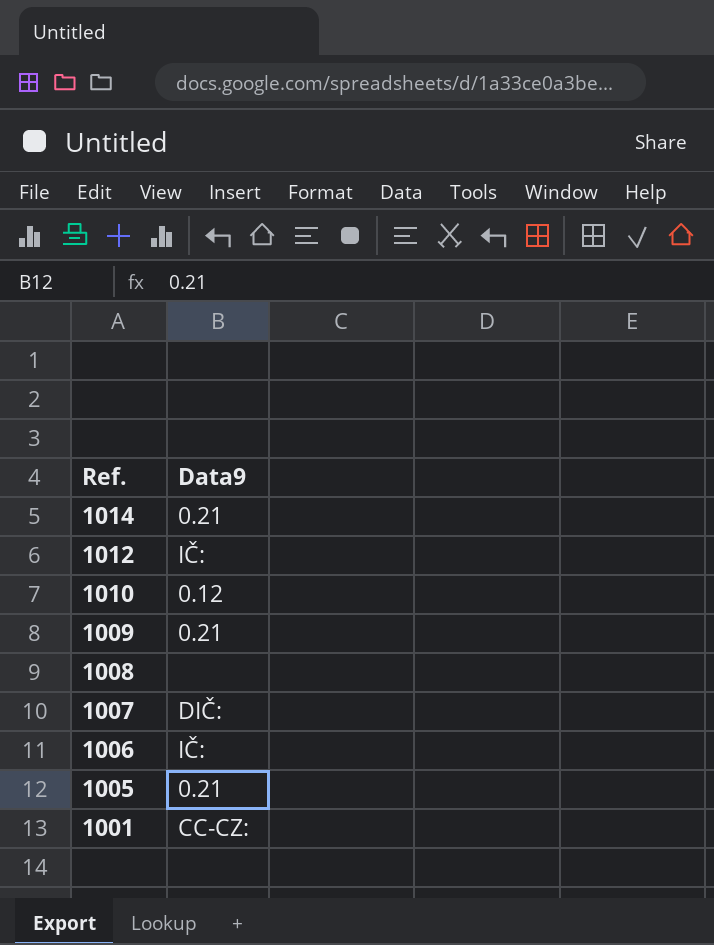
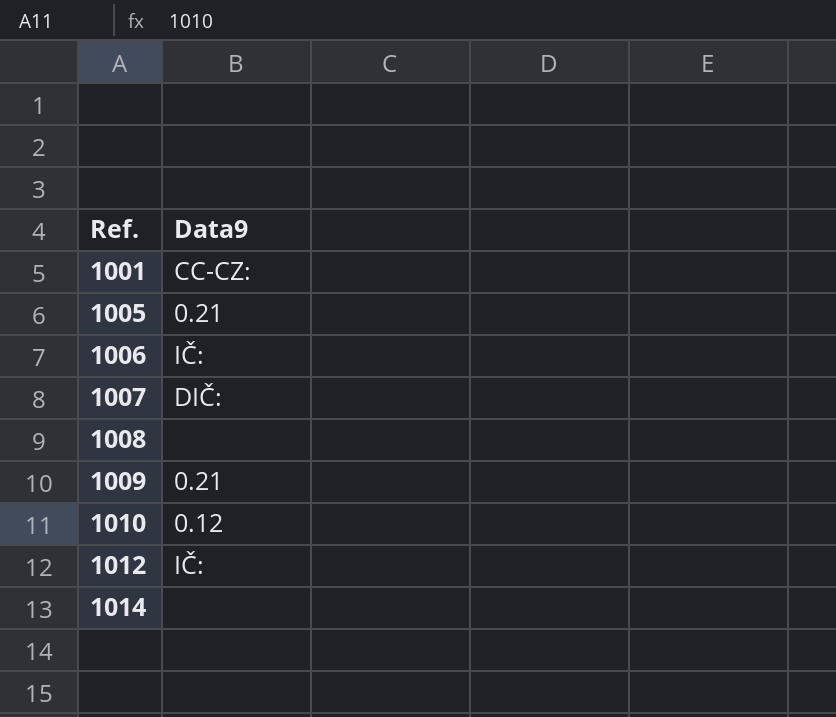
row order: Ref. descending -> Ref. ascending
1014 | Data9: 0.21 -> none

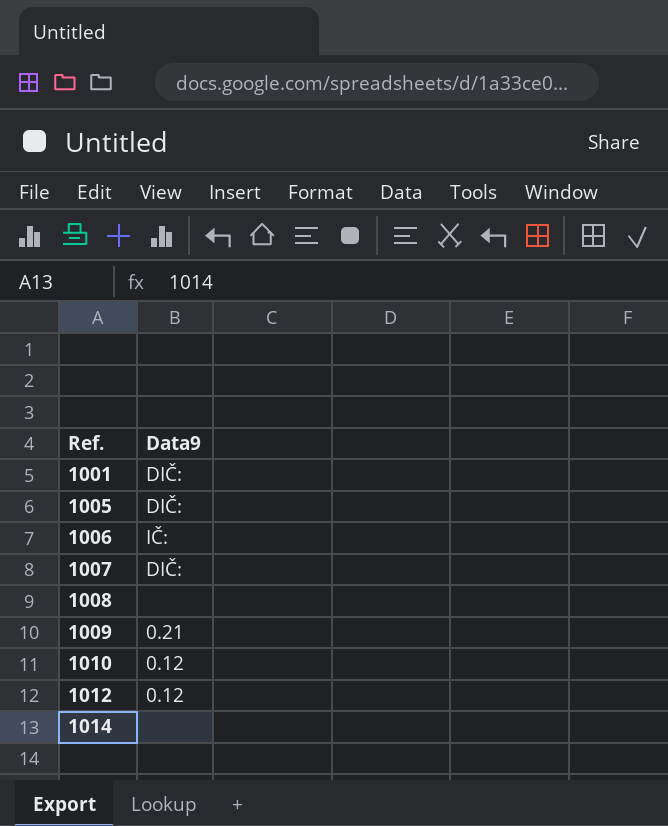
1001 | Data9: CC-CZ: -> DIČ:
1005 | Data9: 0.21 -> DIČ:
1012 | Data9: IČ: -> 0.12

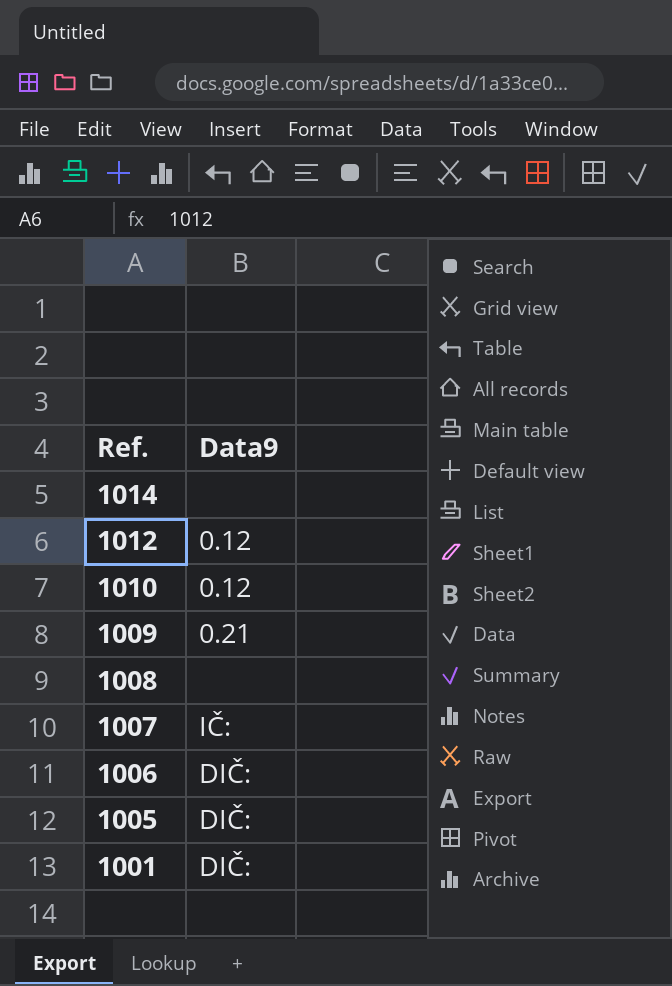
row order: Ref. ascending -> Ref. descending
1007 | Data9: DIČ: -> IČ:
1006 | Data9: IČ: -> DIČ:

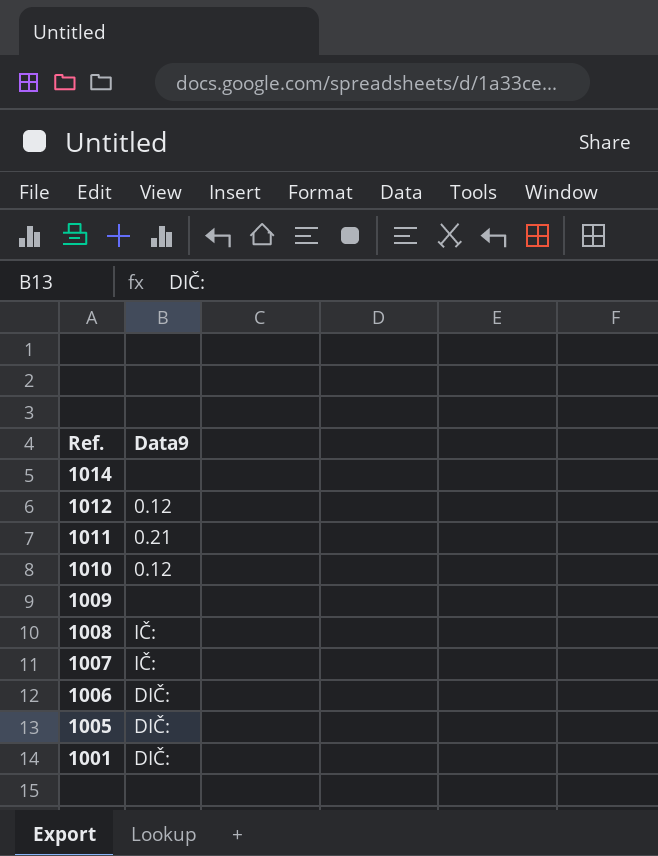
row 1011: none -> 0.21
1009 | Data9: 0.21 -> none
1008 | Data9: none -> IČ:

